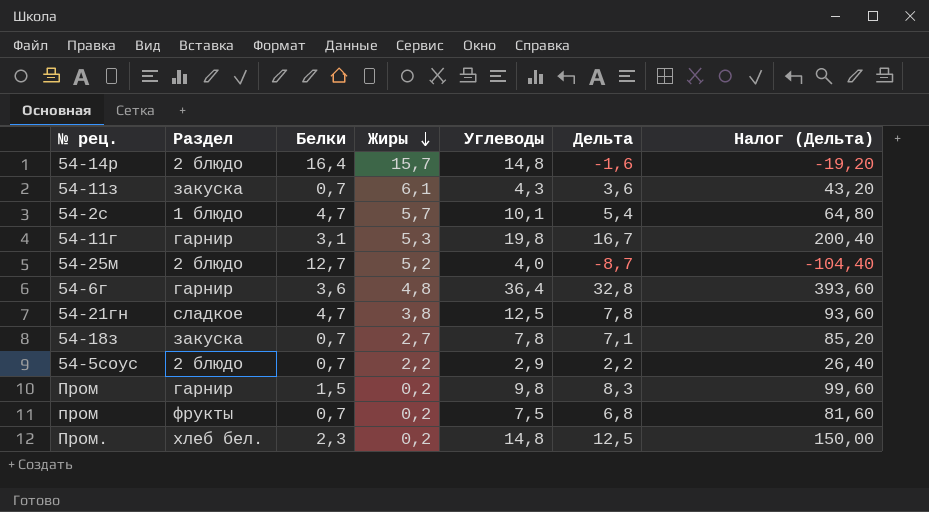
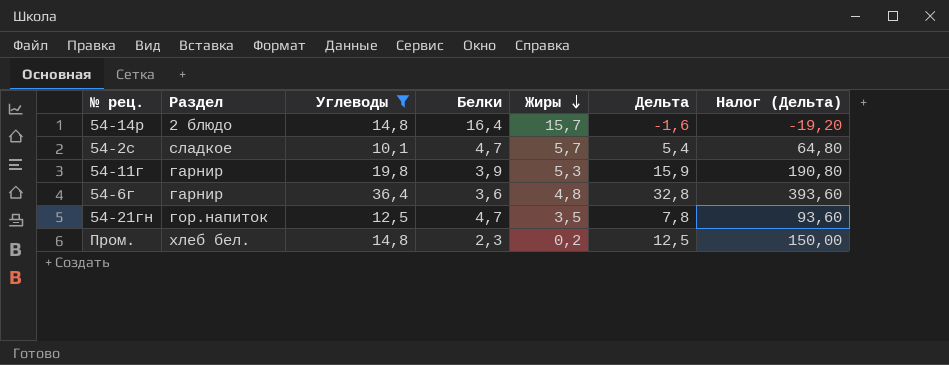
filter: none -> Углеводы >= 10,1
column Углеводы | position: 5 -> 3
54-2с | Раздел: 1 блюдо -> сладкое
54-11г | Белки: 3,1 -> 3,9
54-11г | Дельта: 16,7 -> 15,9
54-11г | Налог (Дельта): 200,40 -> 190,80
54-21гн | Раздел: сладкое -> гор.напиток
54-21гн | Жиры: 3,8 -> 3,5

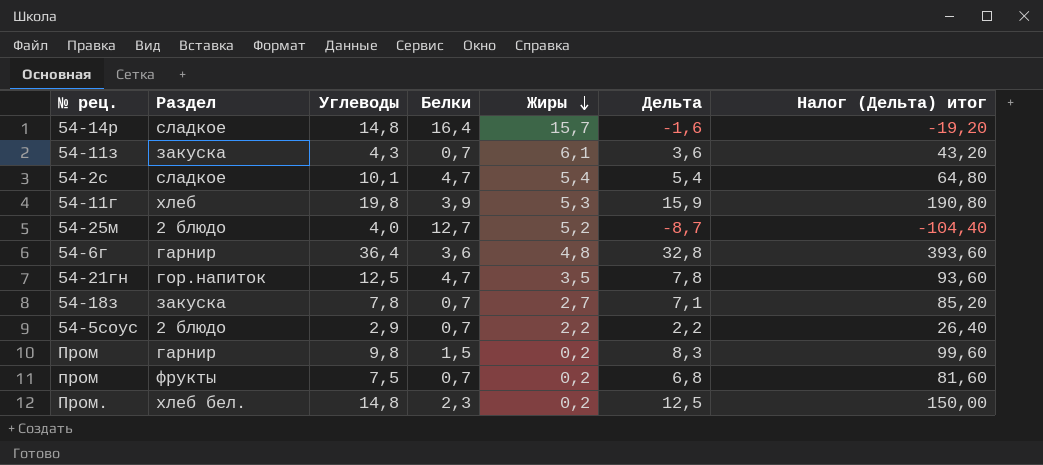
filter: Углеводы >= 10,1 -> none
column name: Налог (Дельта) -> Налог (Дельта) итог
54-14р | Раздел: 2 блюдо -> сладкое
54-2с | Жиры: 5,7 -> 5,4
54-11г | Раздел: гарнир -> хлеб

